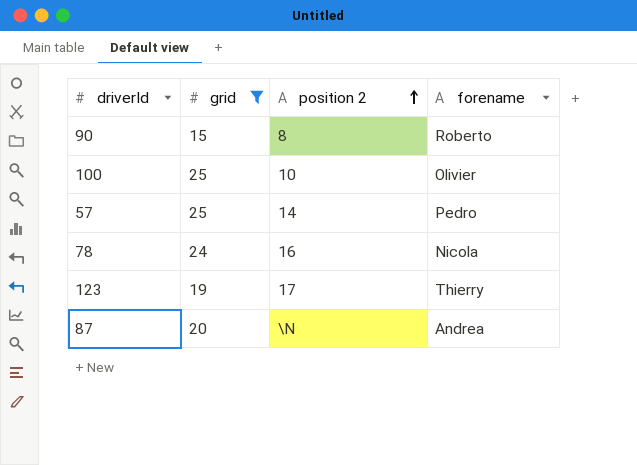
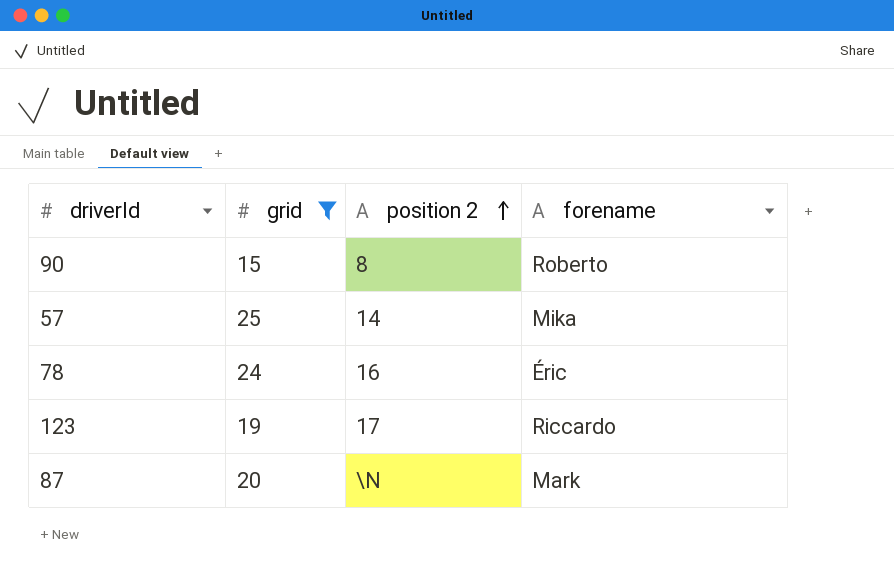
row 100: 25 | 10 | Olivier -> none
57 | forename: Pedro -> Mika
78 | forename: Nicola -> Éric
123 | forename: Thierry -> Riccardo
87 | forename: Andrea -> Mark

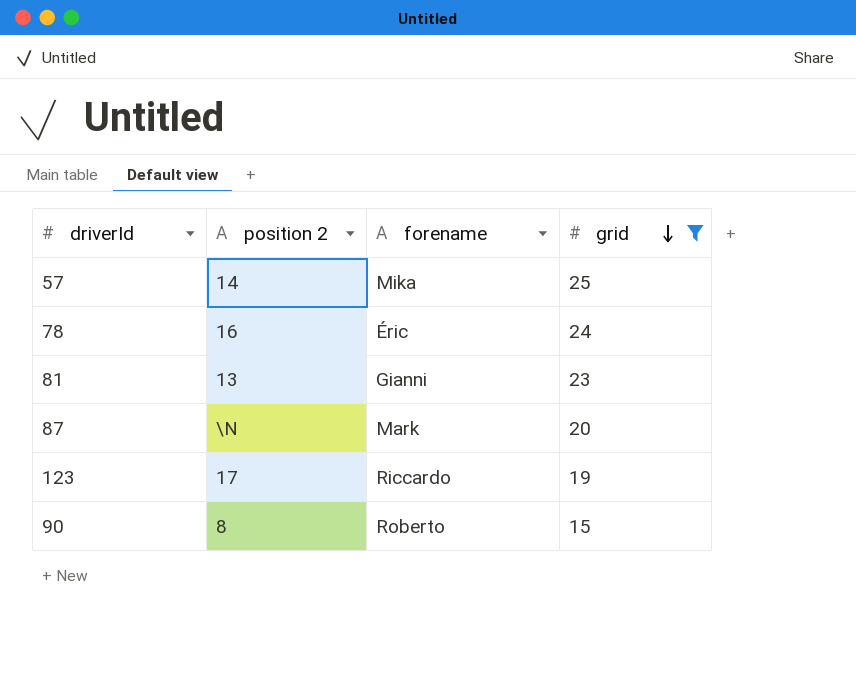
row order: position 2 ascending -> grid descending
column grid | position: 2 -> 4
row 81: none -> 13 | Gianni | 23

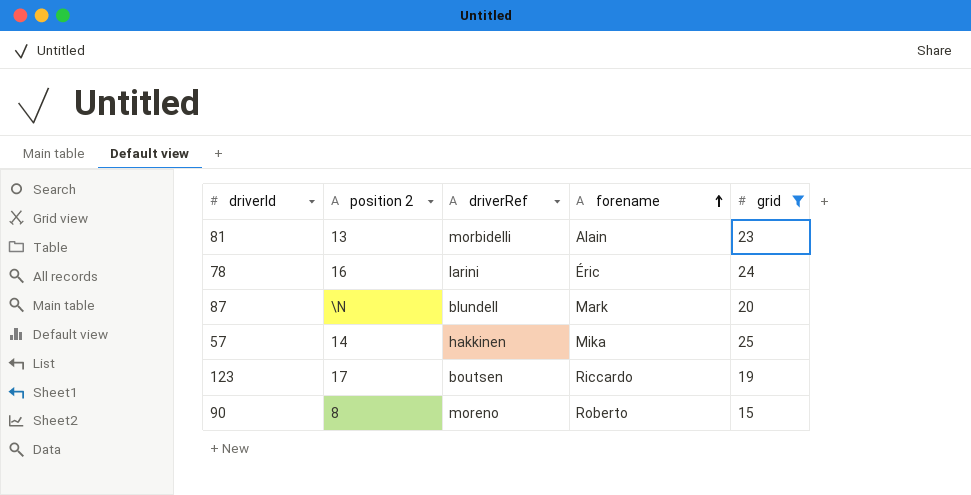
row order: grid descending -> forename ascending
column driverRef | position: none -> 3
81 | forename: Gianni -> Alain

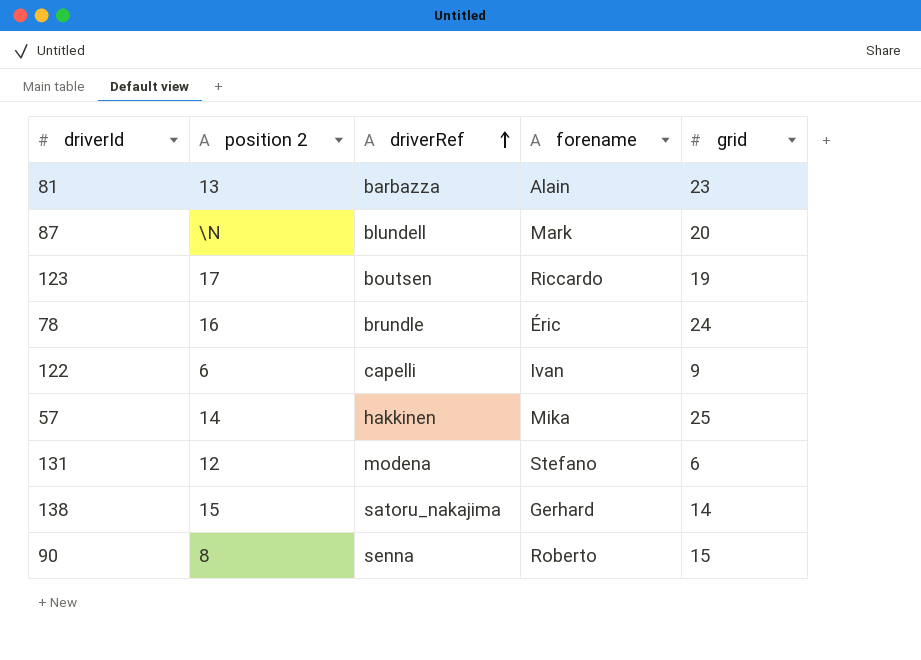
filter: grid >= 15 -> none
row order: forename ascending -> driverRef ascending
81 | driverRef: morbidelli -> barbazza
78 | driverRef: larini -> brundle
90 | driverRef: moreno -> senna

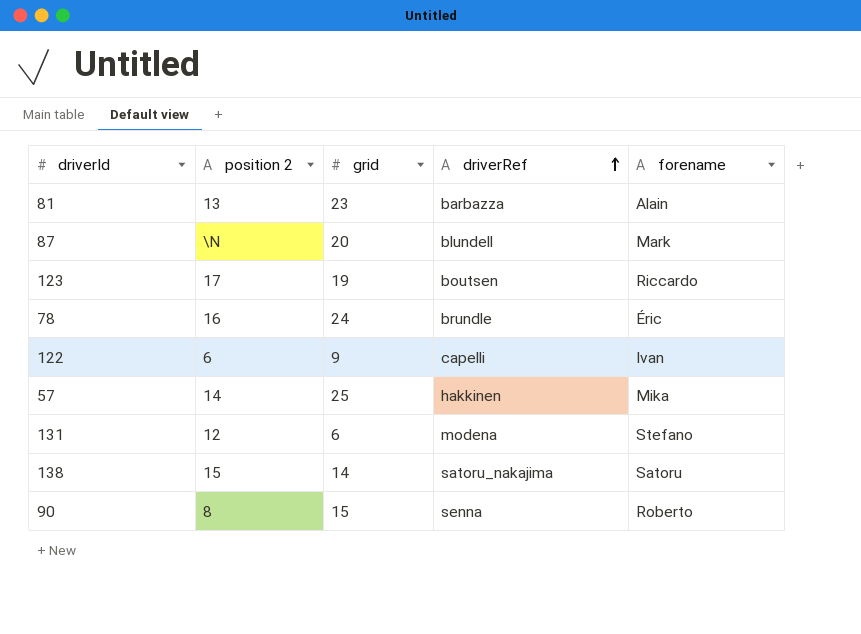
column grid | position: 5 -> 3
138 | forename: Gerhard -> Satoru

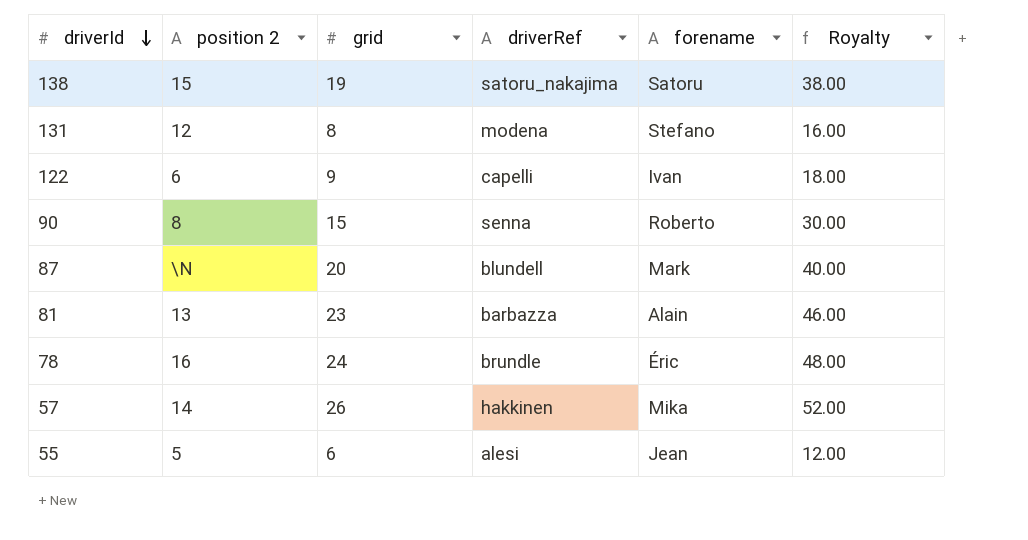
row order: driverRef ascending -> driverId descending
column Royalty | formula: none -> [grid] * 2
row 123: 17 | 19 | boutsen | Riccardo -> none
138 | grid: 14 -> 19
131 | grid: 6 -> 8
57 | grid: 25 -> 26
row 55: none -> 5 | 6 | alesi | Jean | 12.00

